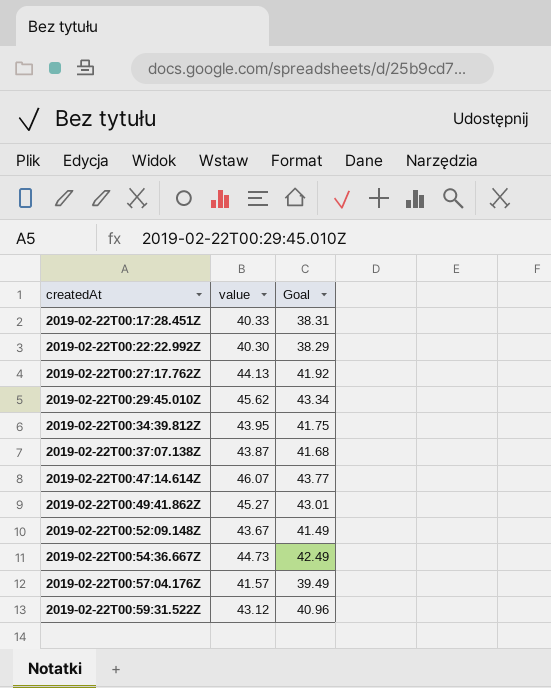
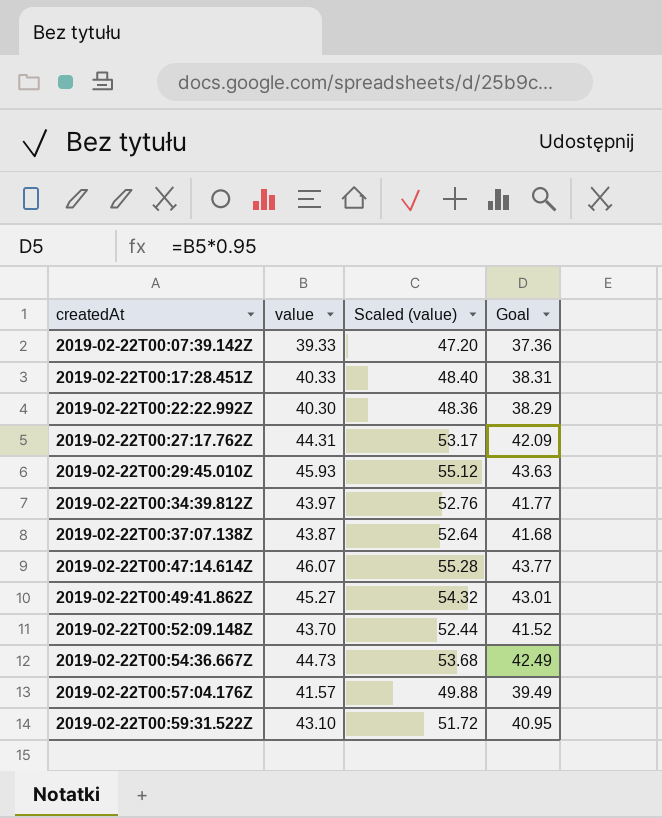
column Scaled (value) | formula: none -> [value] * 1.2
row 2019-02-22T00:07:39.142Z: none -> 39.33 | 47.20 | 37.36
2019-02-22T00:27:17.762Z | value: 44.13 -> 44.31
2019-02-22T00:27:17.762Z | Goal: 41.92 -> 42.09
2019-02-22T00:29:45.010Z | value: 45.62 -> 45.93
2019-02-22T00:29:45.010Z | Goal: 43.34 -> 43.63
2019-02-22T00:34:39.812Z | value: 43.95 -> 43.97
2019-02-22T00:34:39.812Z | Goal: 41.75 -> 41.77
2019-02-22T00:52:09.148Z | value: 43.67 -> 43.70
2019-02-22T00:52:09.148Z | Goal: 41.49 -> 41.52
2019-02-22T00:59:31.522Z | value: 43.12 -> 43.10
2019-02-22T00:59:31.522Z | Goal: 40.96 -> 40.95

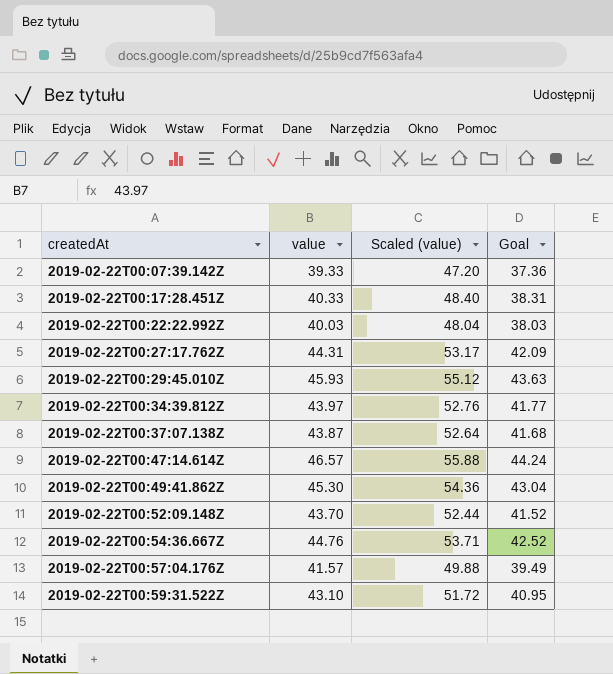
2019-02-22T00:22:22.992Z | value: 40.30 -> 40.03
2019-02-22T00:22:22.992Z | Scaled (value): 48.36 -> 48.04
2019-02-22T00:22:22.992Z | Goal: 38.29 -> 38.03
2019-02-22T00:47:14.614Z | value: 46.07 -> 46.57
2019-02-22T00:47:14.614Z | Scaled (value): 55.28 -> 55.88
2019-02-22T00:47:14.614Z | Goal: 43.77 -> 44.24
2019-02-22T00:49:41.862Z | value: 45.27 -> 45.30
2019-02-22T00:49:41.862Z | Scaled (value): 54.32 -> 54.36
2019-02-22T00:49:41.862Z | Goal: 43.01 -> 43.04
2019-02-22T00:54:36.667Z | value: 44.73 -> 44.76
2019-02-22T00:54:36.667Z | Scaled (value): 53.68 -> 53.71
2019-02-22T00:54:36.667Z | Goal: 42.49 -> 42.52

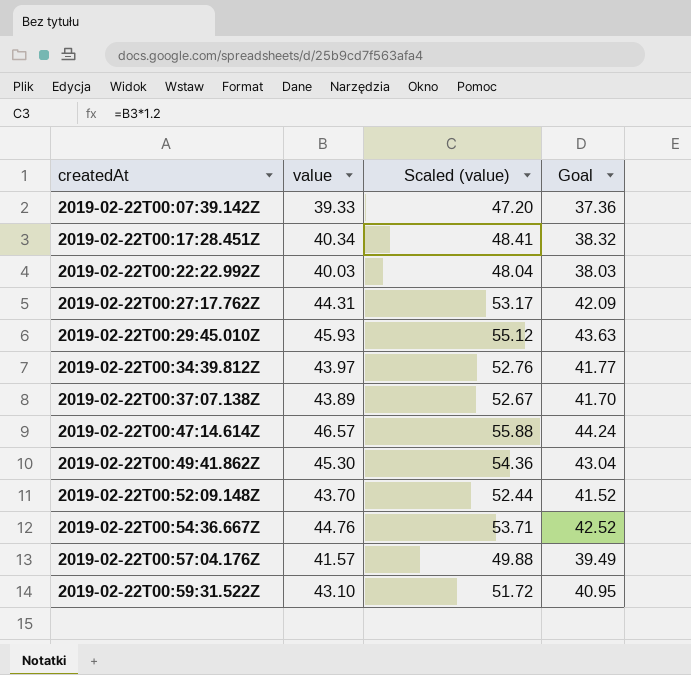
2019-02-22T00:17:28.451Z | value: 40.33 -> 40.34
2019-02-22T00:17:28.451Z | Scaled (value): 48.40 -> 48.41
2019-02-22T00:17:28.451Z | Goal: 38.31 -> 38.32
2019-02-22T00:37:07.138Z | value: 43.87 -> 43.89
2019-02-22T00:37:07.138Z | Scaled (value): 52.64 -> 52.67
2019-02-22T00:37:07.138Z | Goal: 41.68 -> 41.70

